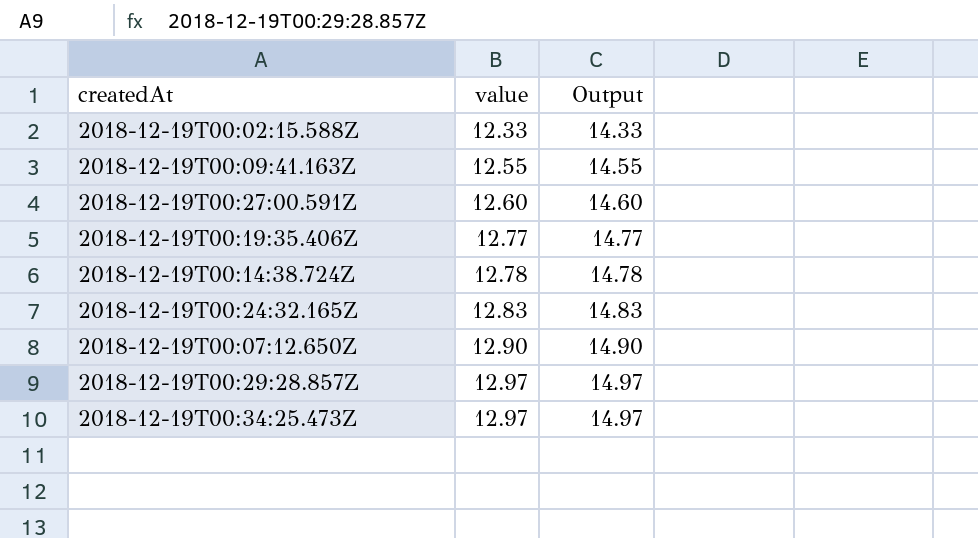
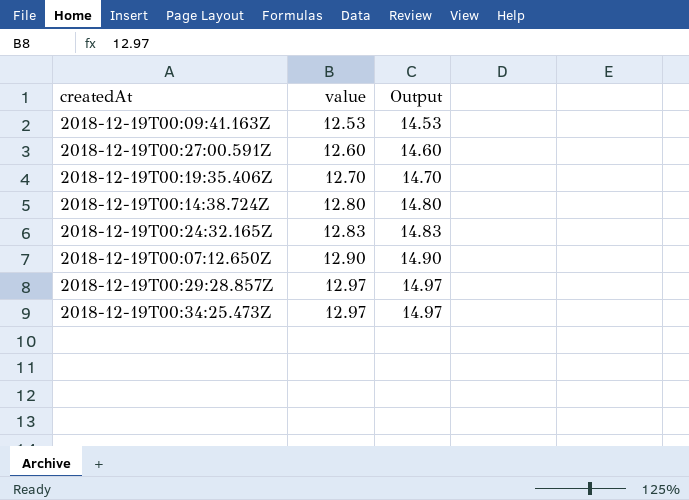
row 2018-12-19T00:02:15.588Z: 12.33 | 14.33 -> none
2018-12-19T00:09:41.163Z | value: 12.55 -> 12.53
2018-12-19T00:09:41.163Z | Output: 14.55 -> 14.53
2018-12-19T00:19:35.406Z | value: 12.77 -> 12.70
2018-12-19T00:19:35.406Z | Output: 14.77 -> 14.70
2018-12-19T00:14:38.724Z | value: 12.78 -> 12.80
2018-12-19T00:14:38.724Z | Output: 14.78 -> 14.80

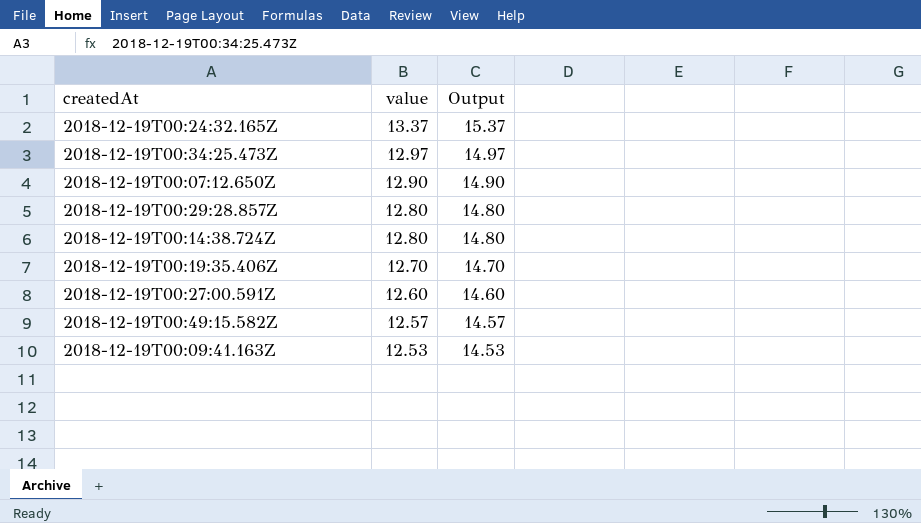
row order: value ascending -> value descending
2018-12-19T00:24:32.165Z | value: 12.83 -> 13.37
2018-12-19T00:24:32.165Z | Output: 14.83 -> 15.37
2018-12-19T00:29:28.857Z | value: 12.97 -> 12.80
2018-12-19T00:29:28.857Z | Output: 14.97 -> 14.80
row 2018-12-19T00:49:15.582Z: none -> 12.57 | 14.57

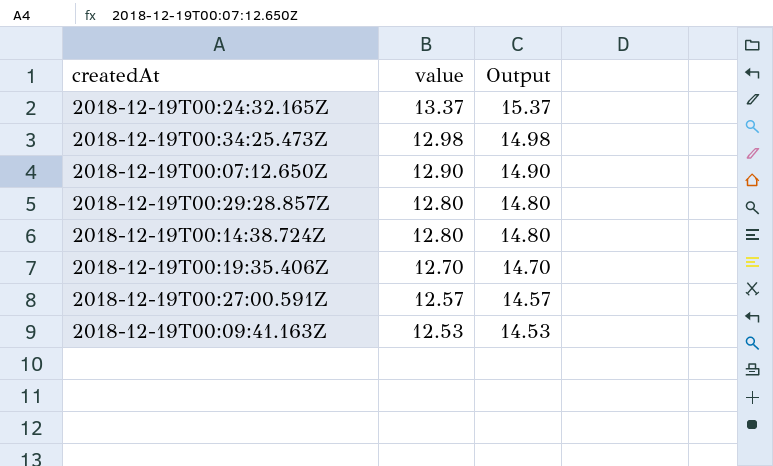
row 2018-12-19T00:49:15.582Z: 12.57 | 14.57 -> none
2018-12-19T00:34:25.473Z | value: 12.97 -> 12.98
2018-12-19T00:34:25.473Z | Output: 14.97 -> 14.98
2018-12-19T00:27:00.591Z | value: 12.60 -> 12.57
2018-12-19T00:27:00.591Z | Output: 14.60 -> 14.57

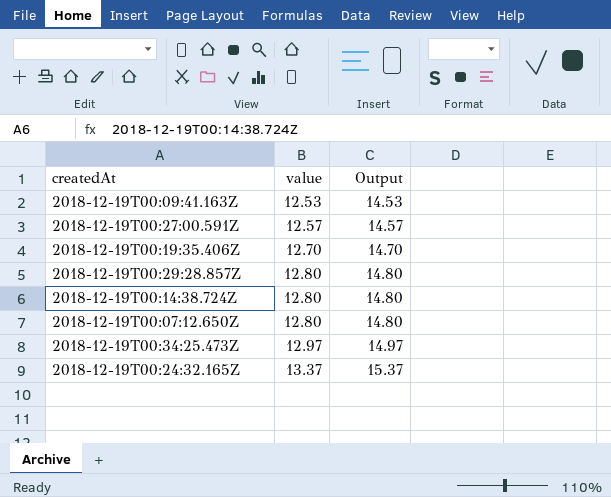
row order: value descending -> value ascending
2018-12-19T00:07:12.650Z | value: 12.90 -> 12.80
2018-12-19T00:07:12.650Z | Output: 14.90 -> 14.80
2018-12-19T00:34:25.473Z | value: 12.98 -> 12.97
2018-12-19T00:34:25.473Z | Output: 14.98 -> 14.97

